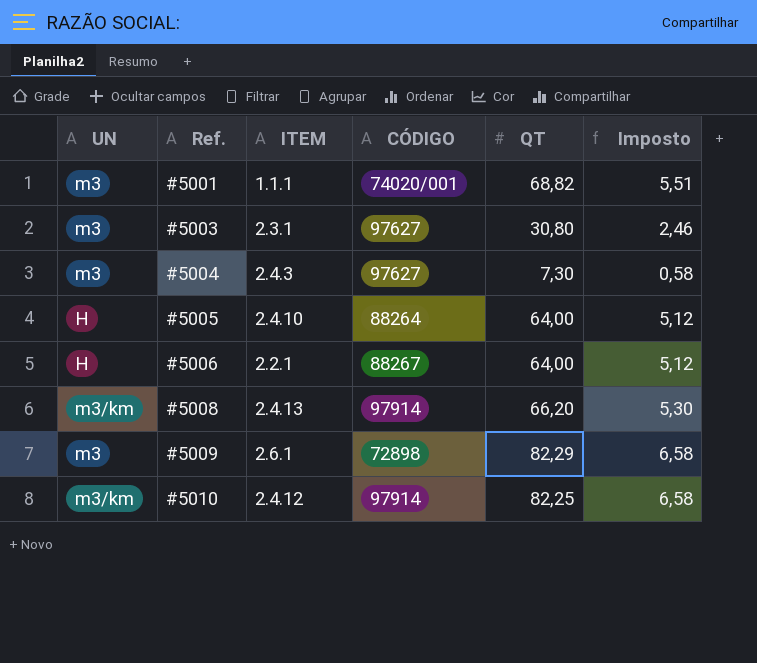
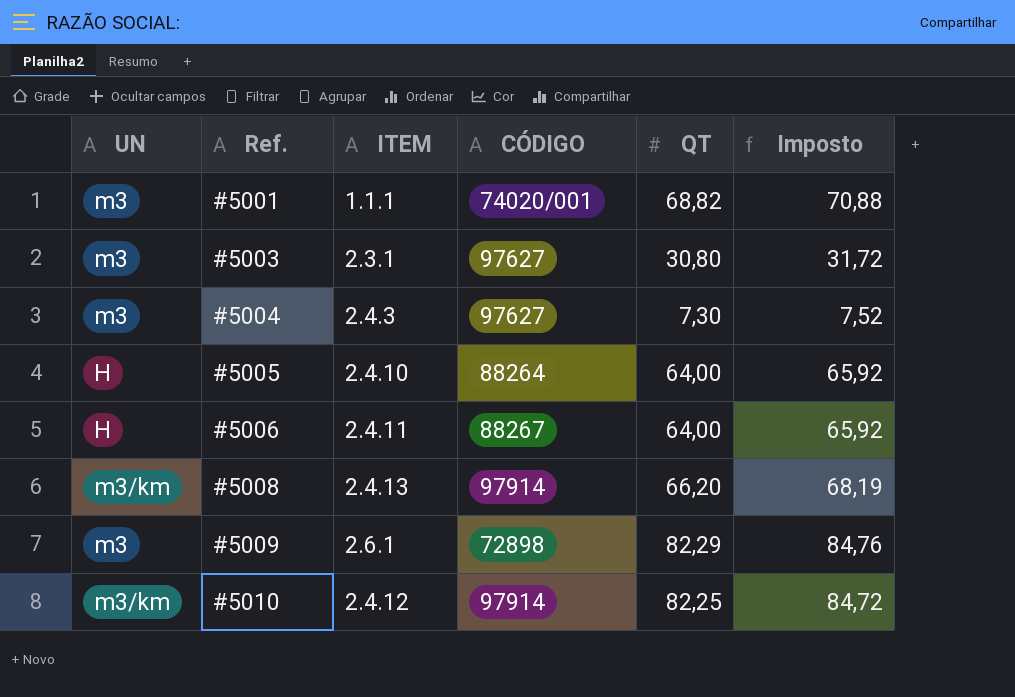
column Imposto | formula: [QT] * 0,08 -> [QT] * 1,03
#5006 | ITEM: 2.2.1 -> 2.4.11

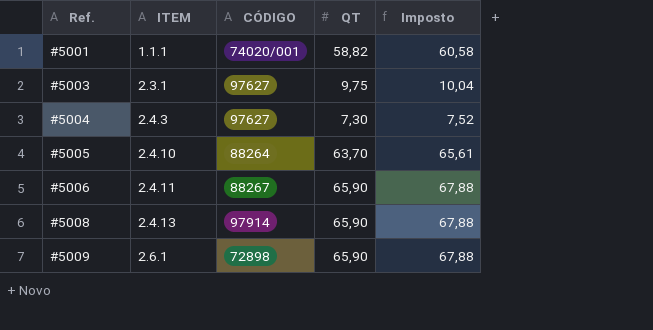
column UN | position: 1 -> none
row #5010: m3/km | 2.4.12 | 97914 | 82,25 | 84,72 -> none
#5001 | QT: 68,82 -> 58,82
#5001 | Imposto: 70,88 -> 60,58
#5003 | QT: 30,80 -> 9,75
#5003 | Imposto: 31,72 -> 10,04
#5005 | QT: 64,00 -> 63,70
#5005 | Imposto: 65,92 -> 65,61
#5006 | QT: 64,00 -> 65,90
#5006 | Imposto: 65,92 -> 67,88
#5008 | QT: 66,20 -> 65,90
#5008 | Imposto: 68,19 -> 67,88
#5009 | QT: 82,29 -> 65,90
#5009 | Imposto: 84,76 -> 67,88

